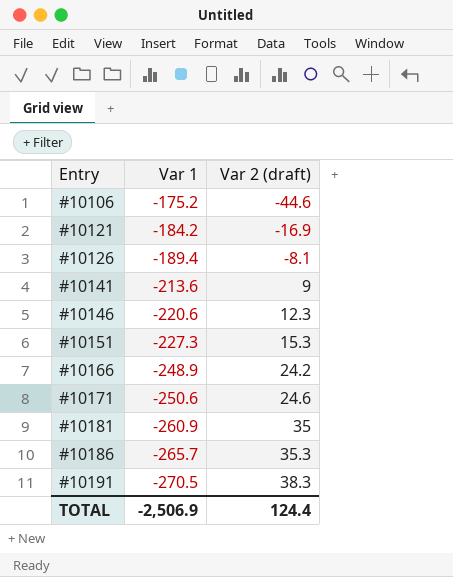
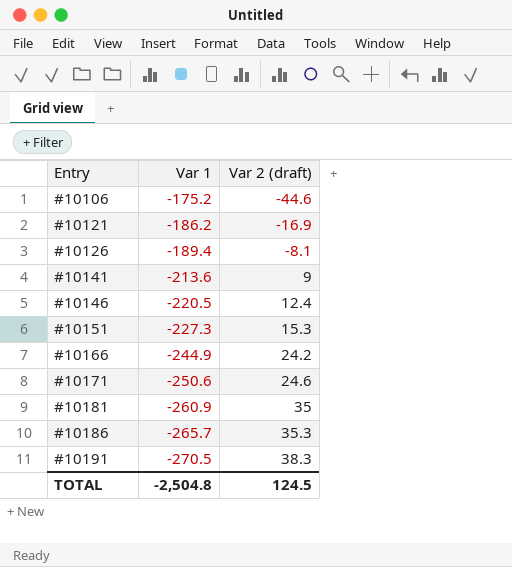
#10121 | Var 1: -184.2 -> -186.2
#10146 | Var 1: -220.6 -> -220.5
#10146 | Var 2 (draft): 12.3 -> 12.4
#10166 | Var 1: -248.9 -> -244.9
TOTAL | Var 1: -2,506.9 -> -2,504.8
TOTAL | Var 2 (draft): 124.4 -> 124.5

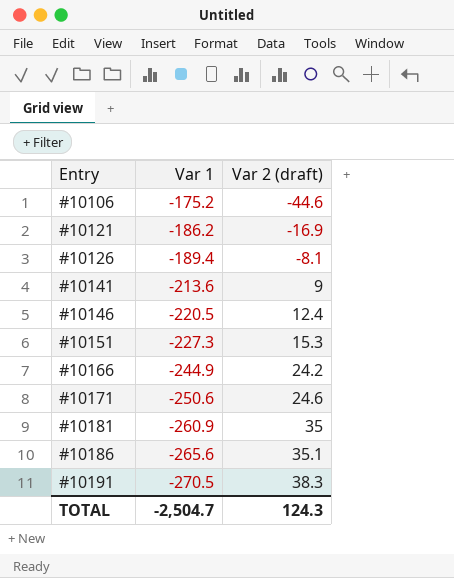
#10186 | Var 1: -265.7 -> -265.6
#10186 | Var 2 (draft): 35.3 -> 35.1
TOTAL | Var 1: -2,504.8 -> -2,504.7
TOTAL | Var 2 (draft): 124.5 -> 124.3

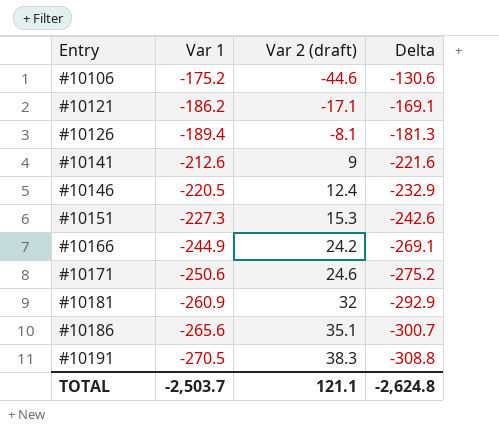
column Delta | formula: none -> [Var 1] - [Var 2 (draft)]
#10121 | Var 2 (draft): -16.9 -> -17.1
#10141 | Var 1: -213.6 -> -212.6
#10181 | Var 2 (draft): 35 -> 32
TOTAL | Var 1: -2,504.7 -> -2,503.7
TOTAL | Var 2 (draft): 124.3 -> 121.1

